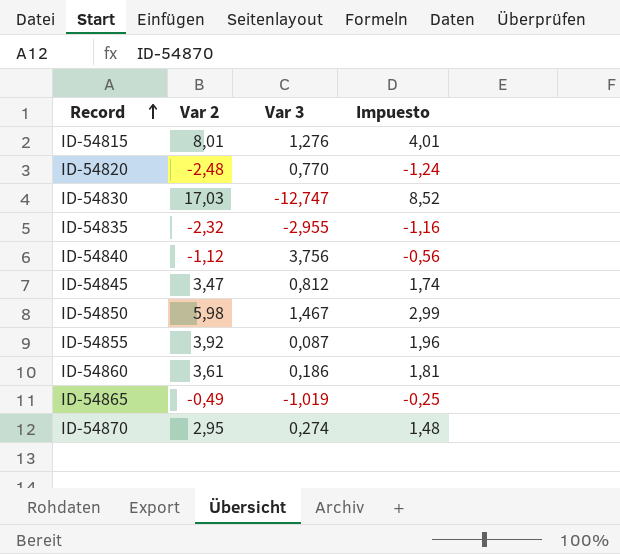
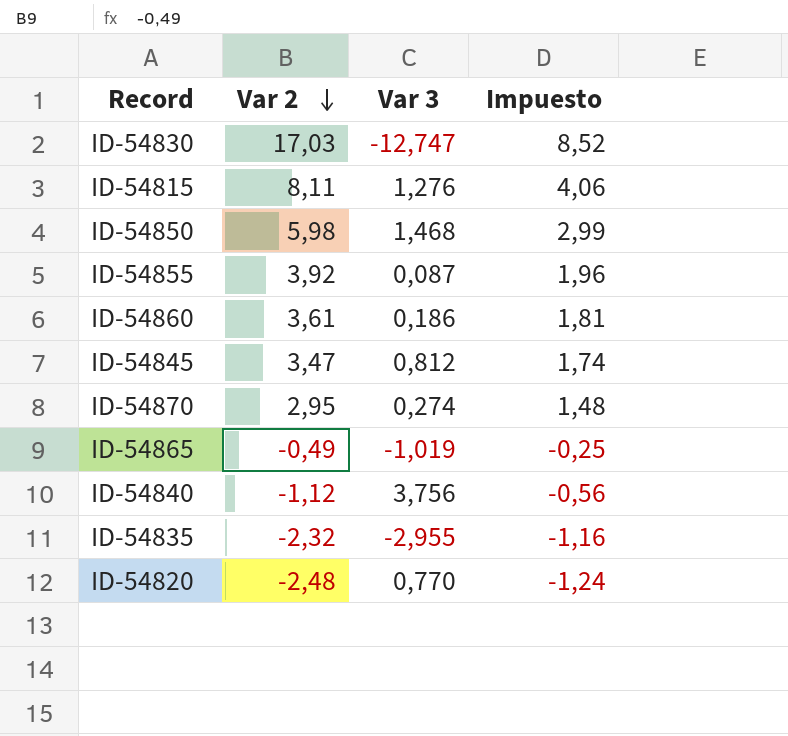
row order: Record ascending -> Var 2 descending
ID-54815 | Var 2: 8,01 -> 8,11
ID-54815 | Impuesto: 4,01 -> 4,06
ID-54850 | Var 3: 1,467 -> 1,468

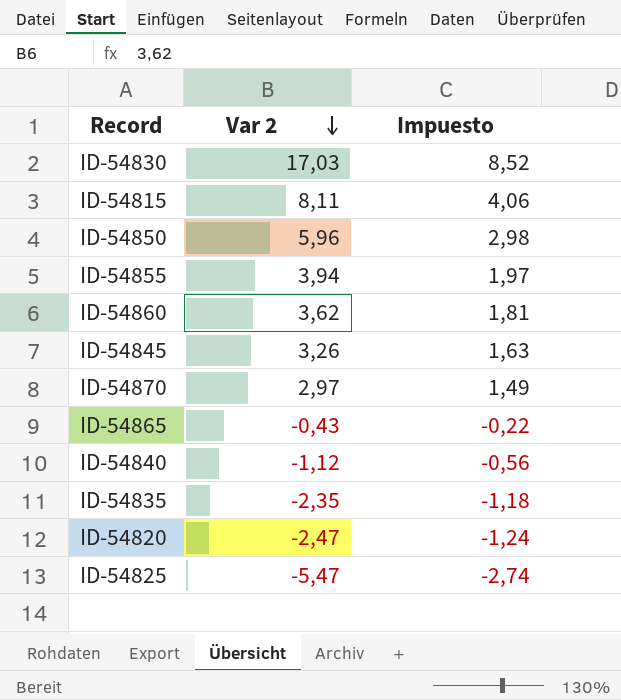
column Var 3 | position: 3 -> none
ID-54850 | Var 2: 5,98 -> 5,96
ID-54850 | Impuesto: 2,99 -> 2,98
ID-54855 | Var 2: 3,92 -> 3,94
ID-54855 | Impuesto: 1,96 -> 1,97
ID-54860 | Var 2: 3,61 -> 3,62
ID-54845 | Var 2: 3,47 -> 3,26
ID-54845 | Impuesto: 1,74 -> 1,63
ID-54870 | Var 2: 2,95 -> 2,97
ID-54870 | Impuesto: 1,48 -> 1,49
ID-54865 | Var 2: -0,49 -> -0,43
ID-54865 | Impuesto: -0,25 -> -0,22
ID-54835 | Var 2: -2,32 -> -2,35
ID-54835 | Impuesto: -1,16 -> -1,18
ID-54820 | Var 2: -2,48 -> -2,47
row ID-54825: none -> -5,47 | -2,74

